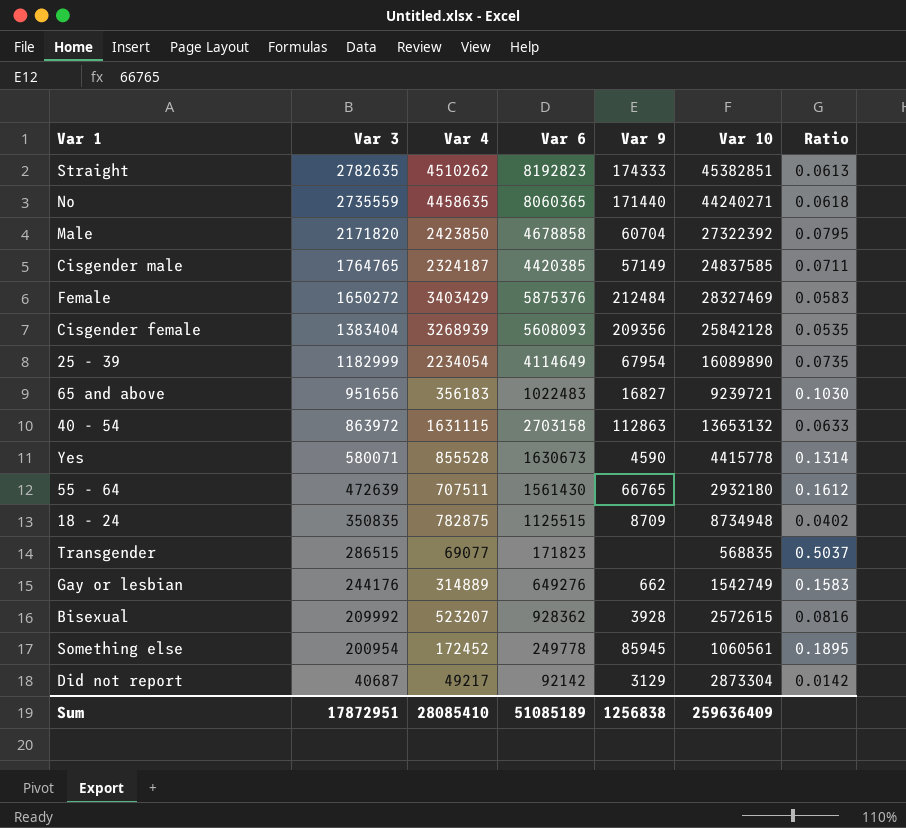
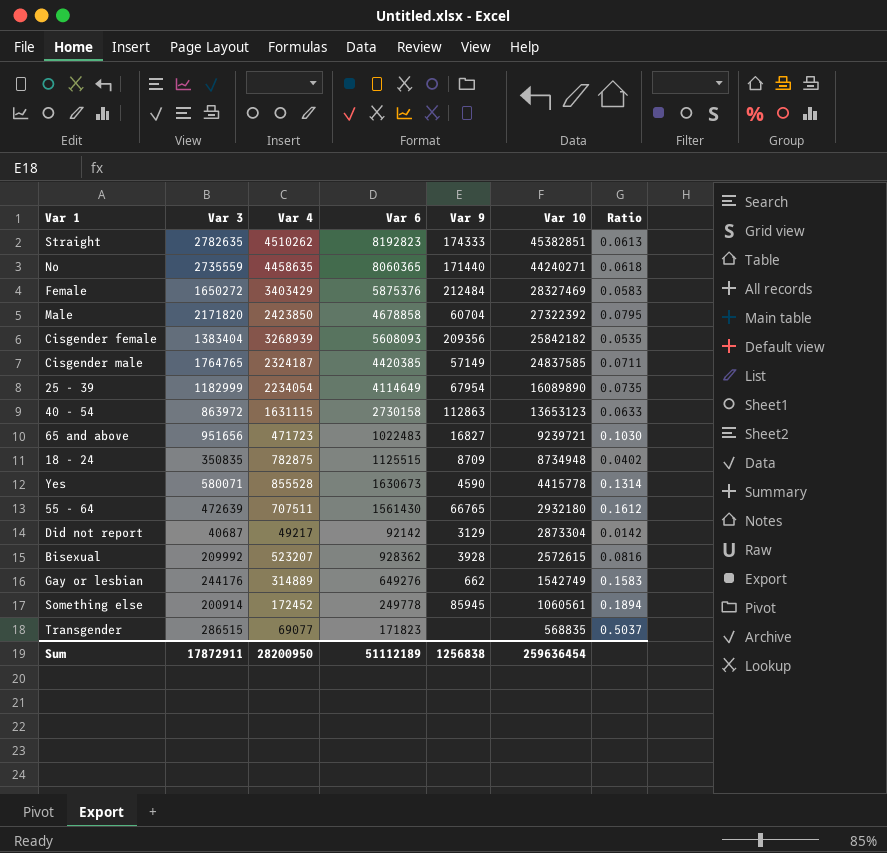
row order: Var 3 descending -> Var 10 descending
Cisgender female | Var 10: 25842128 -> 25842182
40 - 54 | Var 6: 2703158 -> 2730158
40 - 54 | Var 10: 13653132 -> 13653123
65 and above | Var 4: 356183 -> 471723
Something else | Var 3: 200954 -> 200914
Something else | Ratio: 0.1895 -> 0.1894
Sum | Var 3: 17872951 -> 17872911
Sum | Var 4: 28085410 -> 28200950
Sum | Var 6: 51085189 -> 51112189
Sum | Var 10: 259636409 -> 259636454

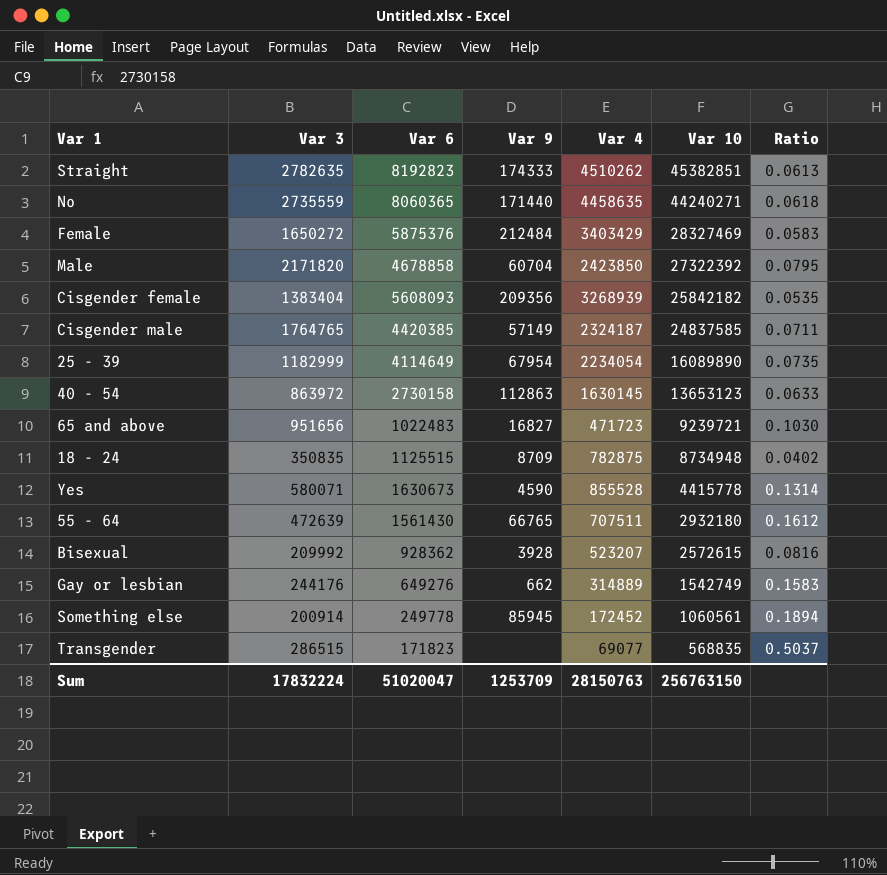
column Var 4 | position: 3 -> 5
row Did not report: 40687 | 49217 | 92142 | 3129 | 2873304 | 0.0142 -> none
40 - 54 | Var 4: 1631115 -> 1630145
Sum | Var 3: 17872911 -> 17832224
Sum | Var 6: 51112189 -> 51020047
Sum | Var 9: 1256838 -> 1253709
Sum | Var 4: 28200950 -> 28150763
Sum | Var 10: 259636454 -> 256763150

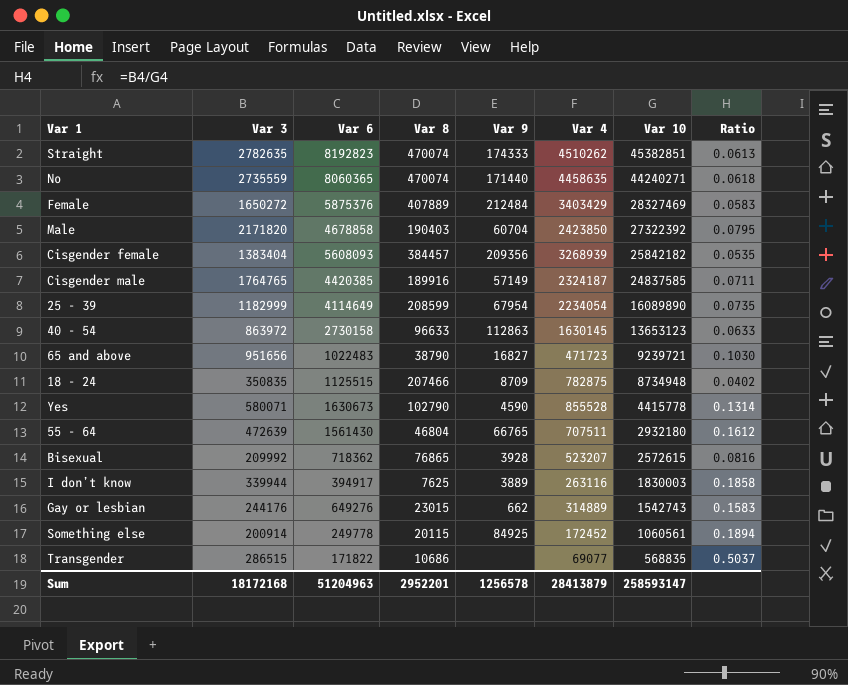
column Var 8 | position: none -> 4
Bisexual | Var 6: 928362 -> 718362
row I don’t know: none -> 339944 | 394917 | 7625 | 3889 | 263116 | 1830003 | 0.1858
Gay or lesbian | Var 10: 1542749 -> 1542743
Something else | Var 9: 85945 -> 84925
Transgender | Var 6: 171823 -> 171822
Sum | Var 3: 17832224 -> 18172168
Sum | Var 6: 51020047 -> 51204963
Sum | Var 9: 1253709 -> 1256578
Sum | Var 4: 28150763 -> 28413879
Sum | Var 10: 256763150 -> 258593147

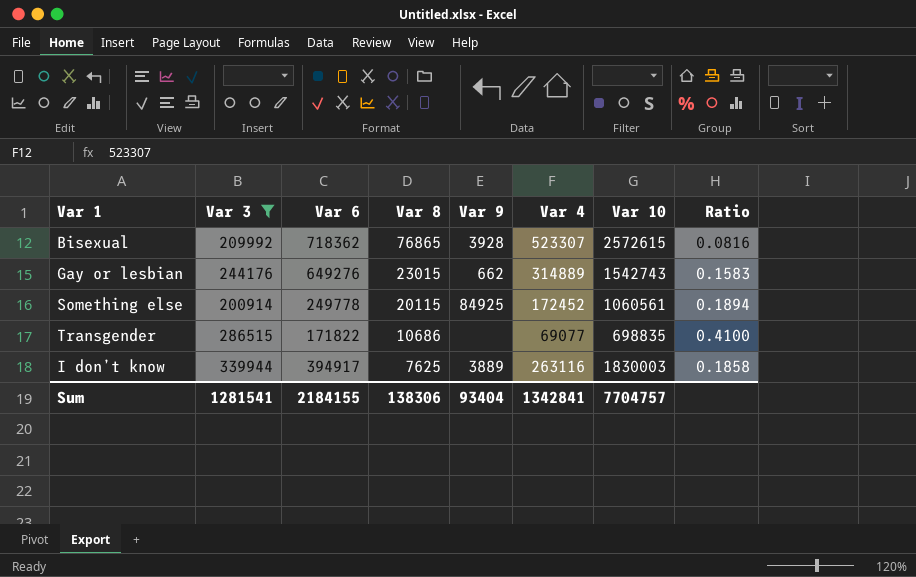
filter: none -> Var 3 <= 339944
row order: Var 10 descending -> Var 8 descending
Bisexual | Var 4: 523207 -> 523307
Transgender | Var 10: 568835 -> 698835
Transgender | Ratio: 0.5037 -> 0.4100
Sum | Var 3: 18172168 -> 1281541
Sum | Var 6: 51204963 -> 2184155
Sum | Var 8: 2952201 -> 138306
Sum | Var 9: 1256578 -> 93404
Sum | Var 4: 28413879 -> 1342841
Sum | Var 10: 258593147 -> 7704757

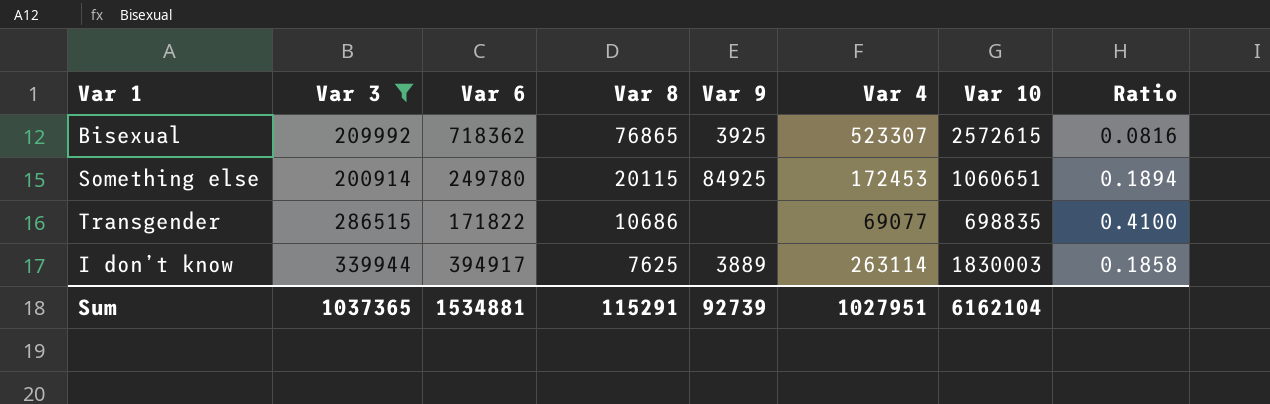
row Gay or lesbian: 244176 | 649276 | 23015 | 662 | 314889 | 1542743 | 0.1583 -> none
Bisexual | Var 9: 3928 -> 3925
Something else | Var 6: 249778 -> 249780
Something else | Var 4: 172452 -> 172453
Something else | Var 10: 1060561 -> 1060651
I don’t know | Var 4: 263116 -> 263114
Sum | Var 3: 1281541 -> 1037365
Sum | Var 6: 2184155 -> 1534881
Sum | Var 8: 138306 -> 115291
Sum | Var 9: 93404 -> 92739
Sum | Var 4: 1342841 -> 1027951
Sum | Var 10: 7704757 -> 6162104

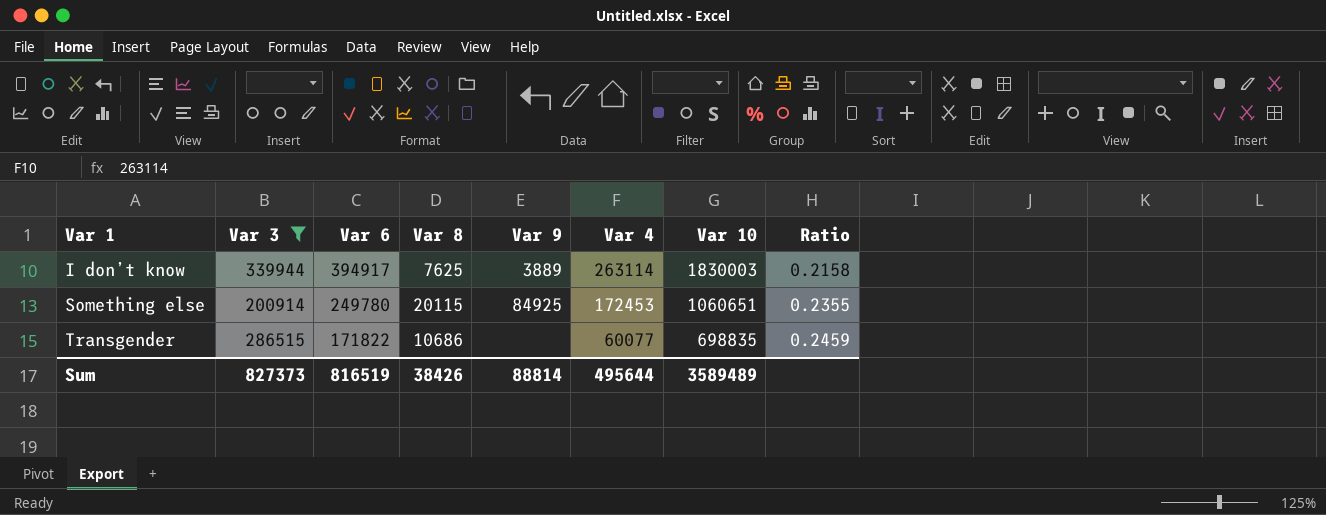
row order: Var 8 descending -> Var 1 ascending
column Ratio | formula: [Var 3] / [Var 10] -> [Var 6] / [Var 10]
row Bisexual: 209992 | 718362 | 76865 | 3925 | 523307 | 2572615 | 0.0816 -> none
Transgender | Var 4: 69077 -> 60077
Sum | Var 3: 1037365 -> 827373
Sum | Var 6: 1534881 -> 816519
Sum | Var 8: 115291 -> 38426
Sum | Var 9: 92739 -> 88814
Sum | Var 4: 1027951 -> 495644
Sum | Var 10: 6162104 -> 3589489

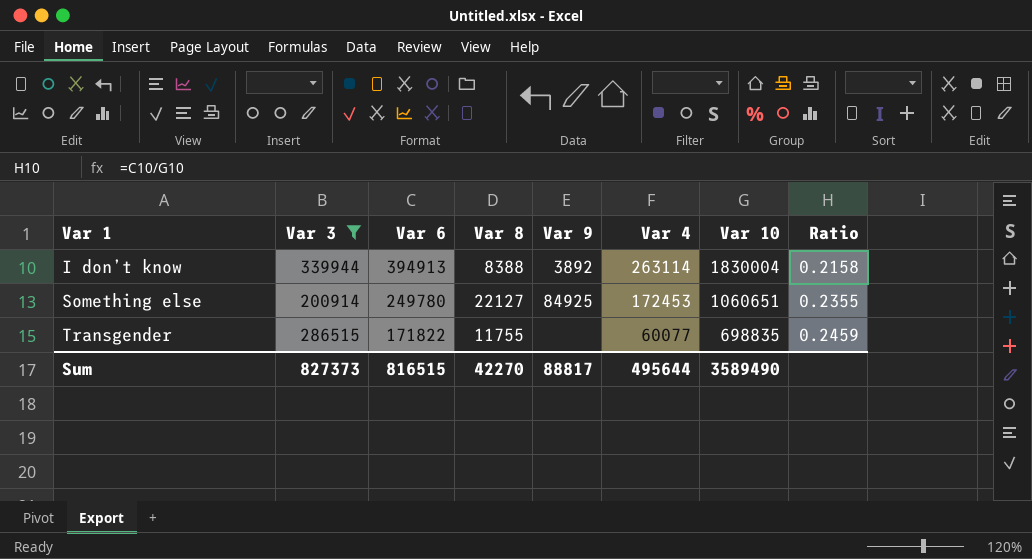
I don’t know | Var 6: 394917 -> 394913
I don’t know | Var 8: 7625 -> 8388
I don’t know | Var 9: 3889 -> 3892
I don’t know | Var 10: 1830003 -> 1830004
Something else | Var 8: 20115 -> 22127
Transgender | Var 8: 10686 -> 11755
Sum | Var 6: 816519 -> 816515
Sum | Var 8: 38426 -> 42270
Sum | Var 9: 88814 -> 88817
Sum | Var 10: 3589489 -> 3589490

